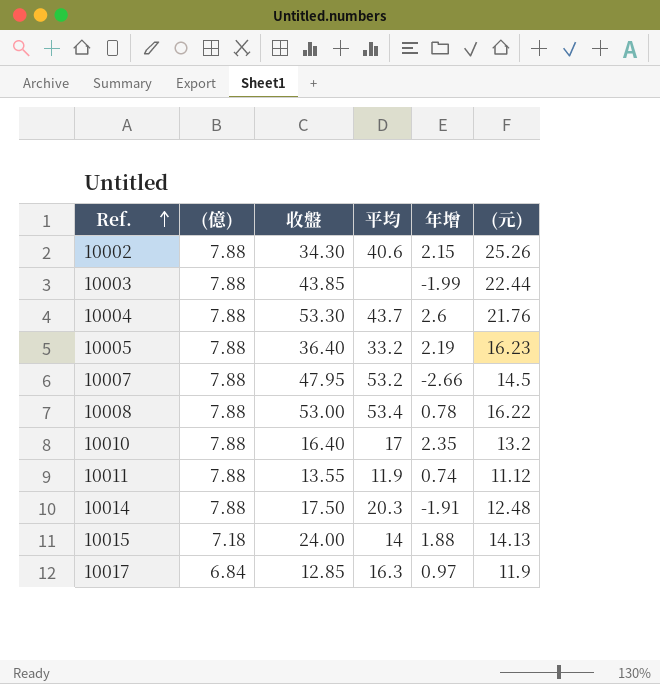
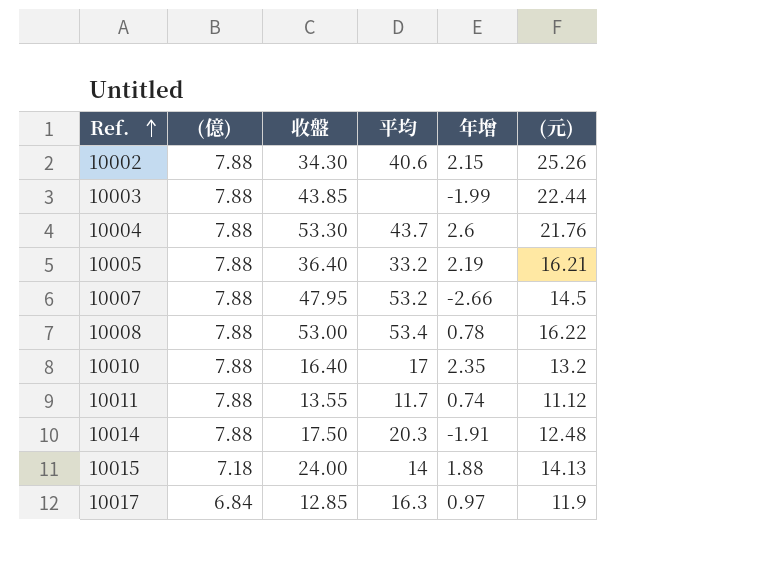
10005 | (元): 16.23 -> 16.21
10011 | 平均: 11.9 -> 11.7

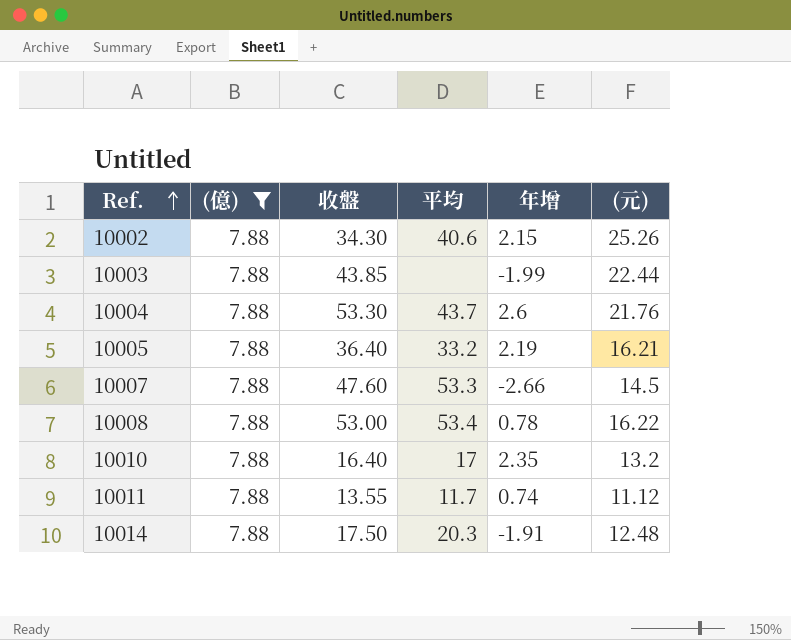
filter: none -> (億) = 7.88
10007 | 收盤: 47.95 -> 47.60
10007 | 平均: 53.2 -> 53.3

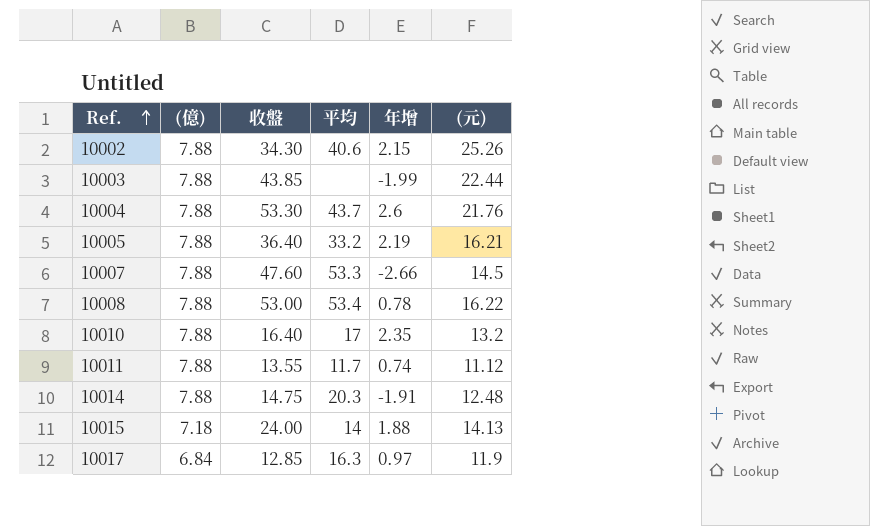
filter: (億) = 7.88 -> none
10014 | 收盤: 17.50 -> 14.75

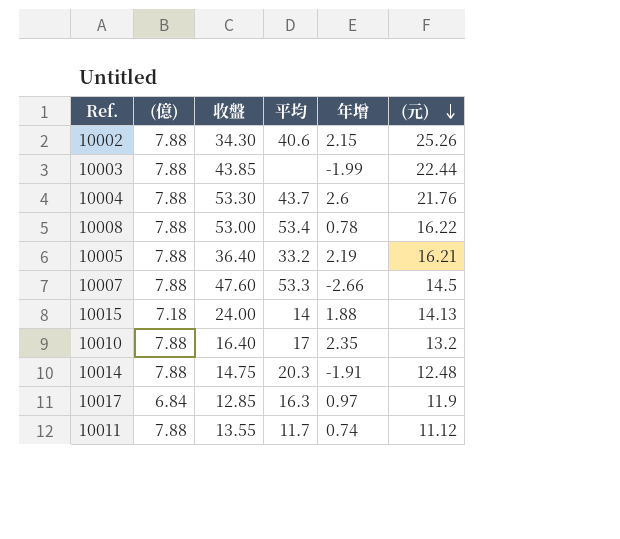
row order: Ref. ascending -> (元) descending

